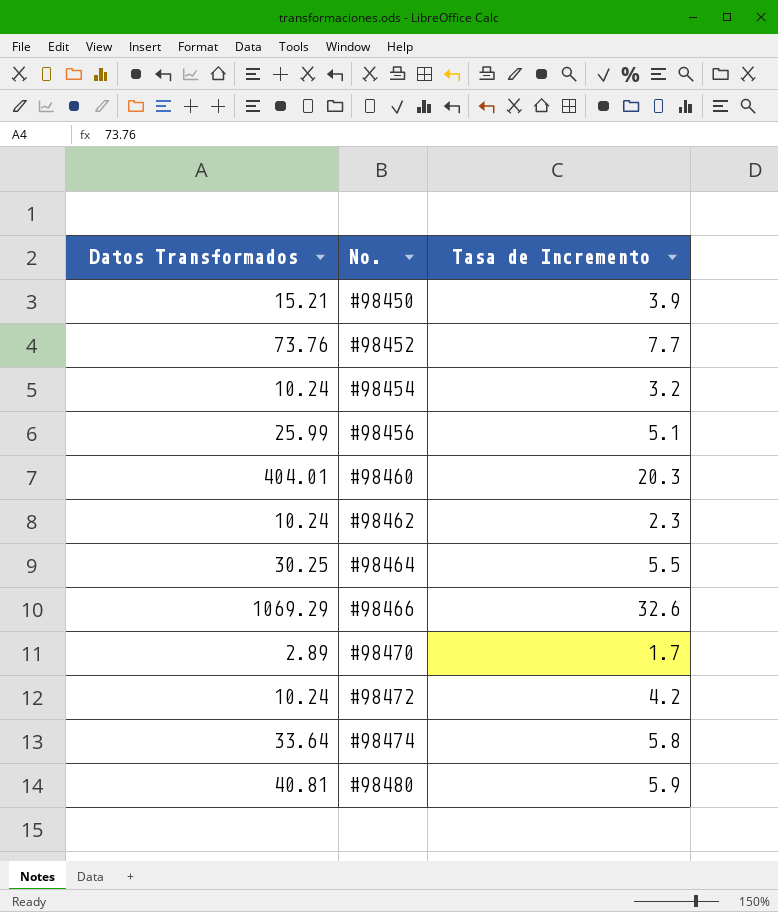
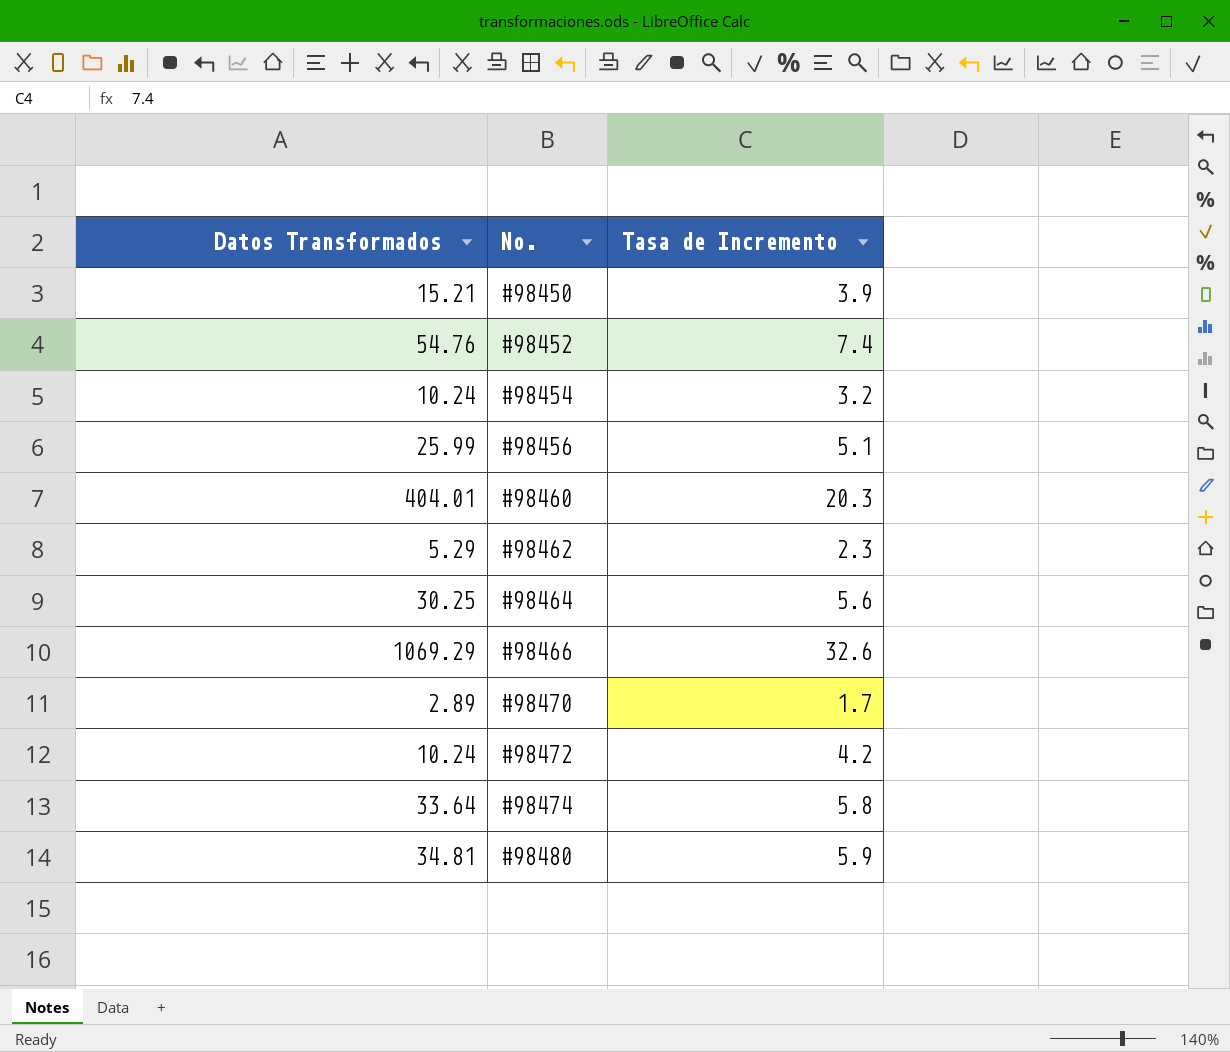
#98452 | Datos Transformados: 73.76 -> 54.76
#98452 | Tasa de Incremento: 7.7 -> 7.4
#98462 | Datos Transformados: 10.24 -> 5.29
#98464 | Tasa de Incremento: 5.5 -> 5.6
#98480 | Datos Transformados: 40.81 -> 34.81

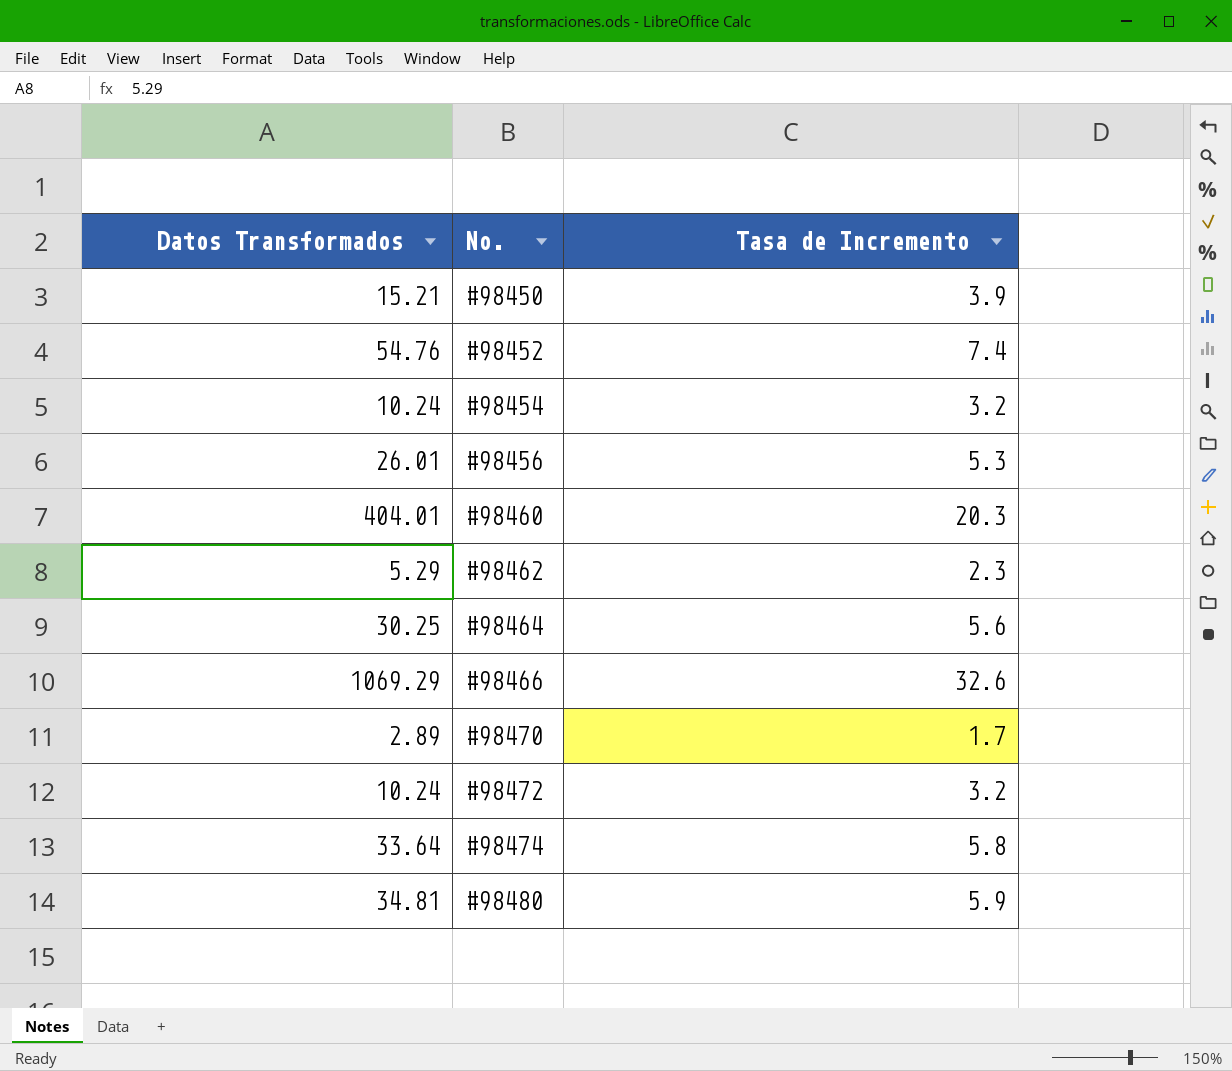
#98456 | Datos Transformados: 25.99 -> 26.01
#98456 | Tasa de Incremento: 5.1 -> 5.3
#98472 | Tasa de Incremento: 4.2 -> 3.2

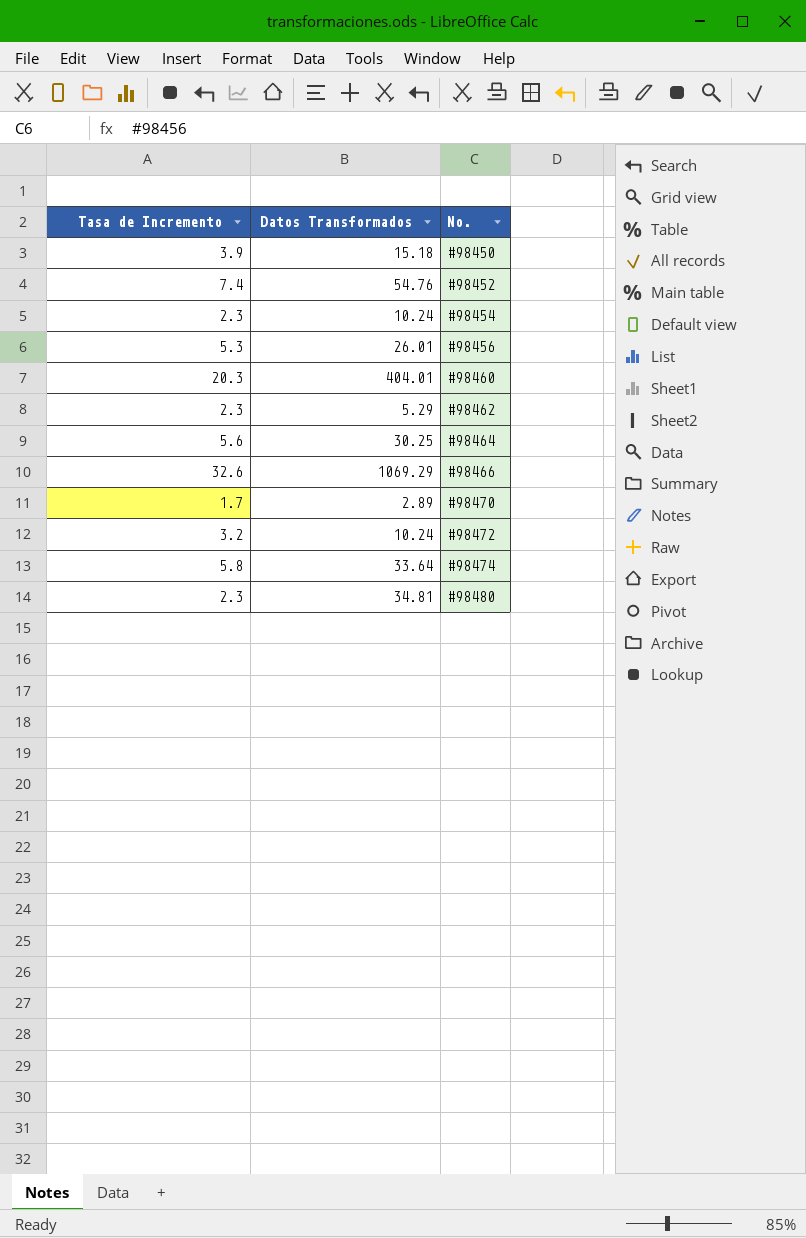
column Tasa de Incremento | position: 3 -> 1
#98450 | Datos Transformados: 15.21 -> 15.18
#98454 | Tasa de Incremento: 3.2 -> 2.3
#98480 | Tasa de Incremento: 5.9 -> 2.3

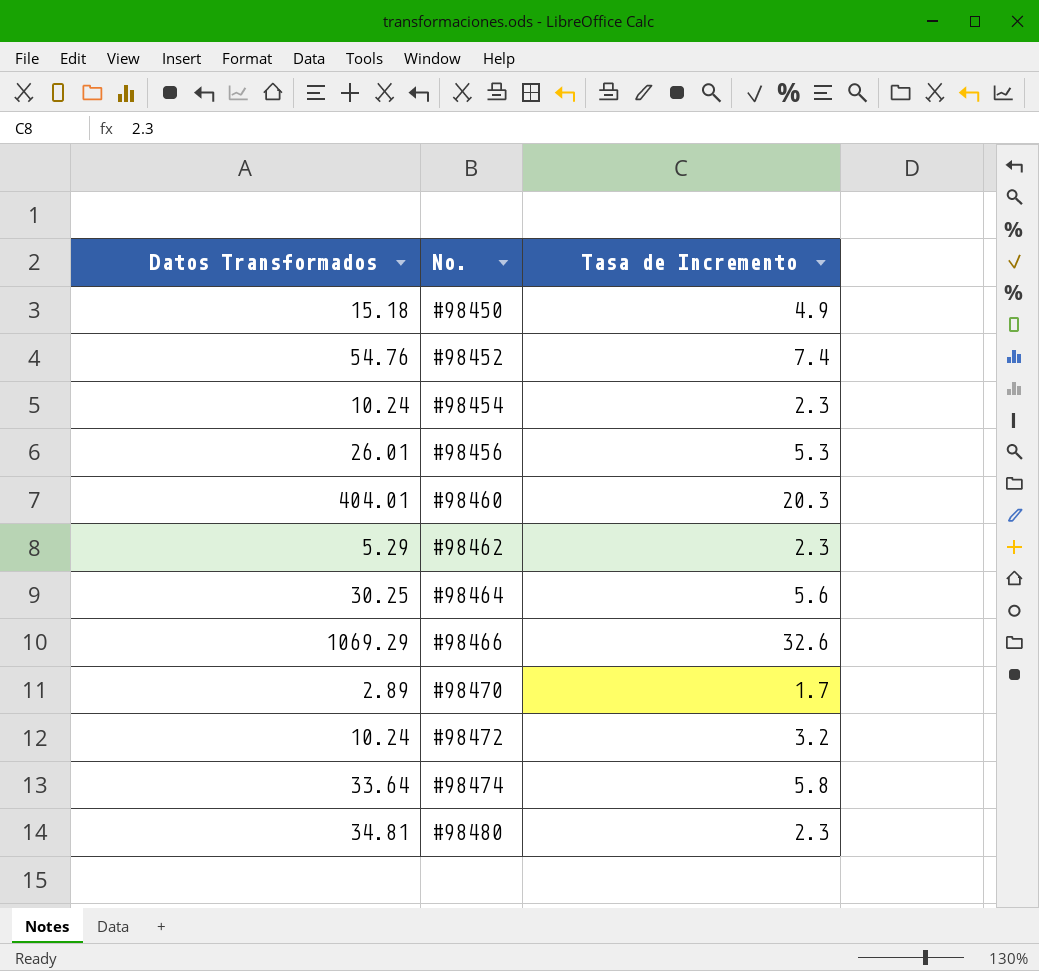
column Tasa de Incremento | position: 1 -> 3
#98450 | Tasa de Incremento: 3.9 -> 4.9

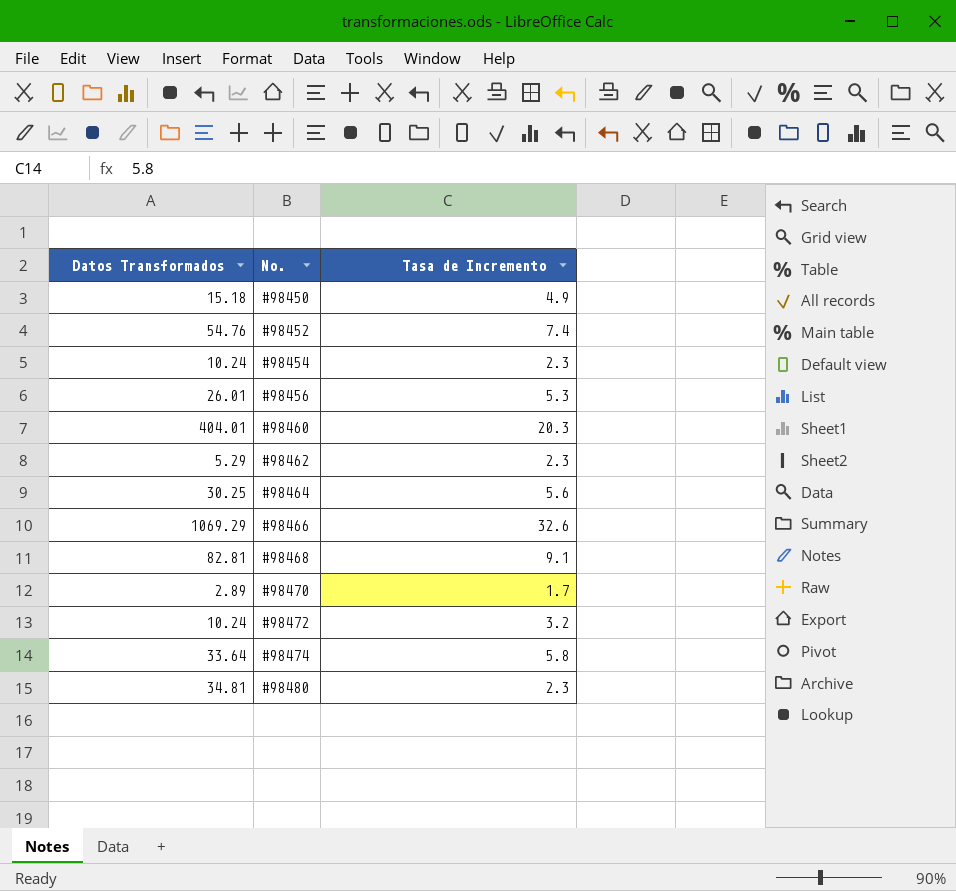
row #98468: none -> 82.81 | 9.1

